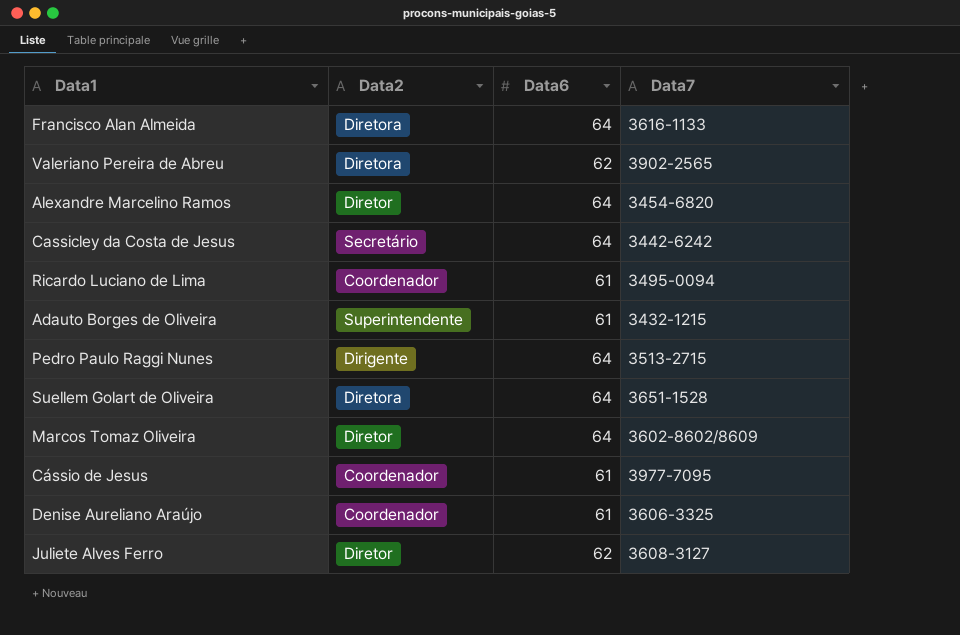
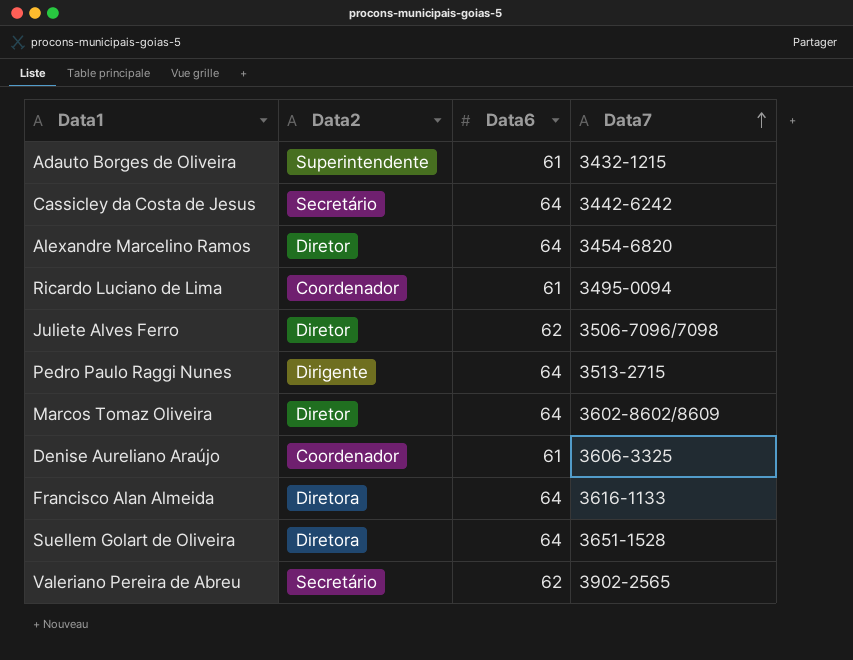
row order: none -> Data7 ascending
row Cássio de Jesus: Coordenador | 61 | 3977-7095 -> none
Juliete Alves Ferro | Data7: 3608-3127 -> 3506-7096/7098
Valeriano Pereira de Abreu | Data2: Diretora -> Secretário

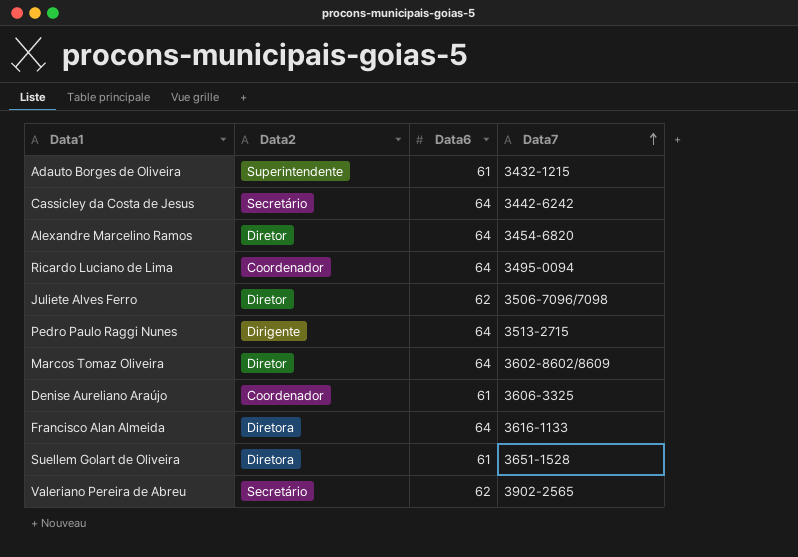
Ricardo Luciano de Lima | Data6: 61 -> 64
Suellem Golart de Oliveira | Data6: 64 -> 61

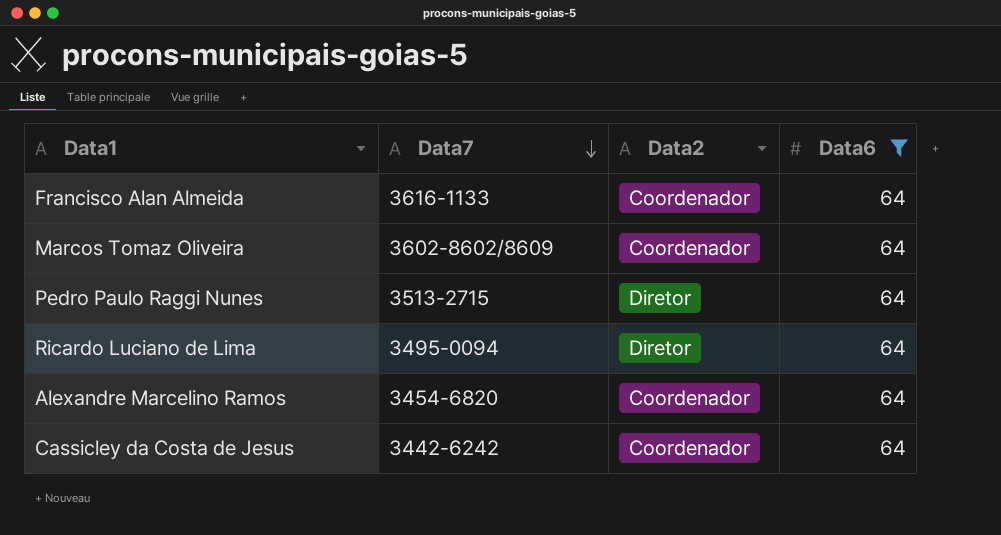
filter: none -> Data6 = 64
row order: Data7 ascending -> Data7 descending
column Data7 | position: 4 -> 2
Francisco Alan Almeida | Data2: Diretora -> Coordenador
Marcos Tomaz Oliveira | Data2: Diretor -> Coordenador
Pedro Paulo Raggi Nunes | Data2: Dirigente -> Diretor
Ricardo Luciano de Lima | Data2: Coordenador -> Diretor
Alexandre Marcelino Ramos | Data2: Diretor -> Coordenador
Cassicley da Costa de Jesus | Data2: Secretário -> Coordenador

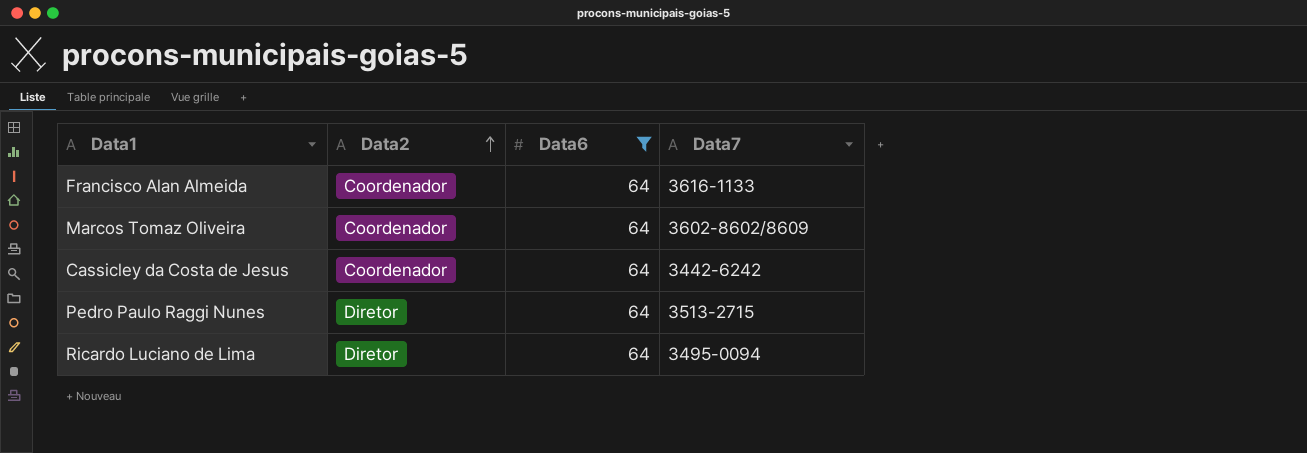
row order: Data7 descending -> Data2 ascending
column Data7 | position: 2 -> 4
row Alexandre Marcelino Ramos: 3454-6820 | Coordenador | 64 -> none

